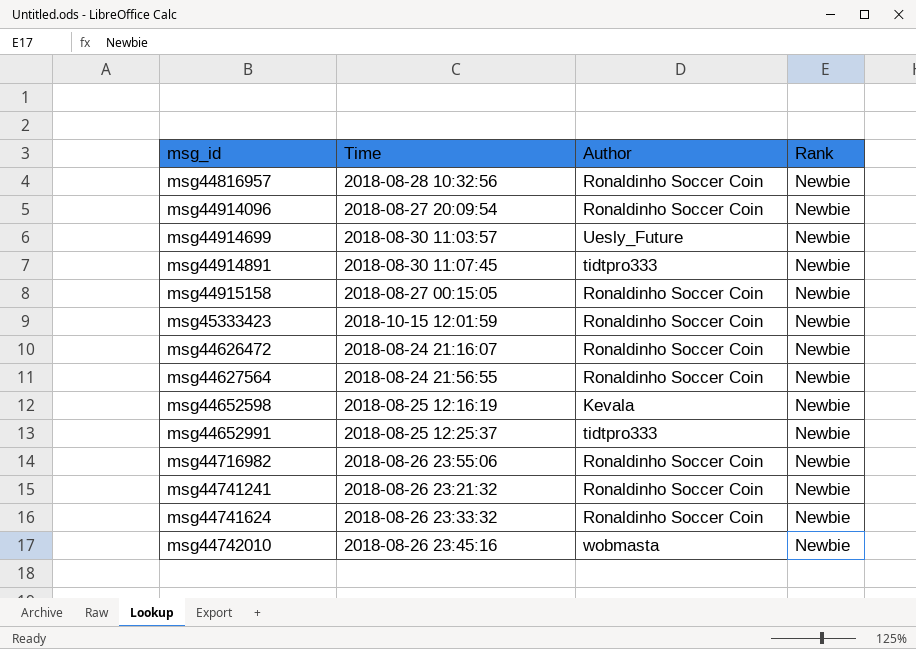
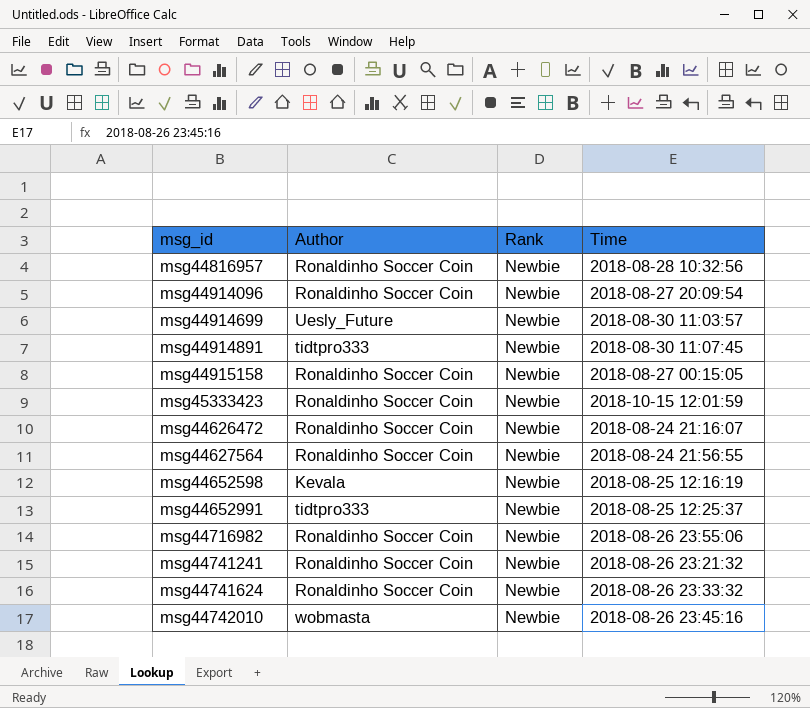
column Time | position: 2 -> 4

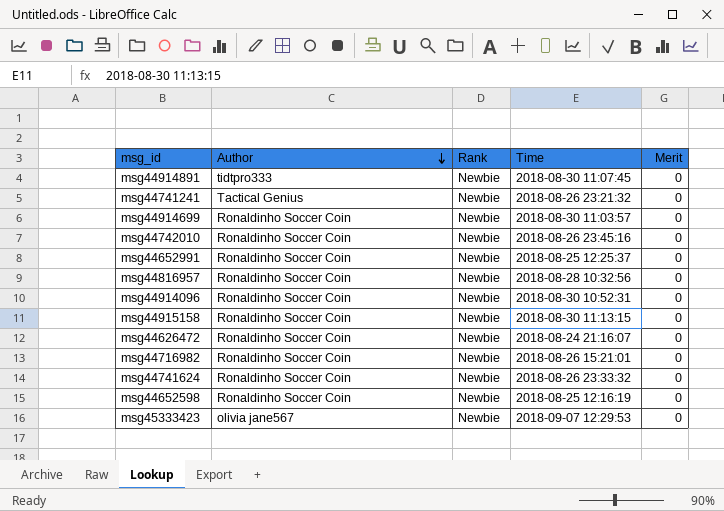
row order: none -> Author descending
column Merit | position: none -> 5
row msg44627564: Ronaldinho Soccer Coin | Newbie | 2018-08-24 21:56:55 -> none
msg44741241 | Author: Ronaldinho Soccer Coin -> Tactical Genius
msg44914699 | Author: Uesly_Future -> Ronaldinho Soccer Coin
msg44742010 | Author: wobmasta -> Ronaldinho Soccer Coin
msg44652991 | Author: tidtpro333 -> Ronaldinho Soccer Coin
msg44914096 | Time: 2018-08-27 20:09:54 -> 2018-08-30 10:52:31
msg44915158 | Time: 2018-08-27 00:15:05 -> 2018-08-30 11:13:15
msg44716982 | Time: 2018-08-26 23:55:06 -> 2018-08-26 15:21:01
msg44652598 | Author: Kevala -> Ronaldinho Soccer Coin
msg45333423 | Author: Ronaldinho Soccer Coin -> olivia jane567
msg45333423 | Time: 2018-10-15 12:01:59 -> 2018-09-07 12:29:53

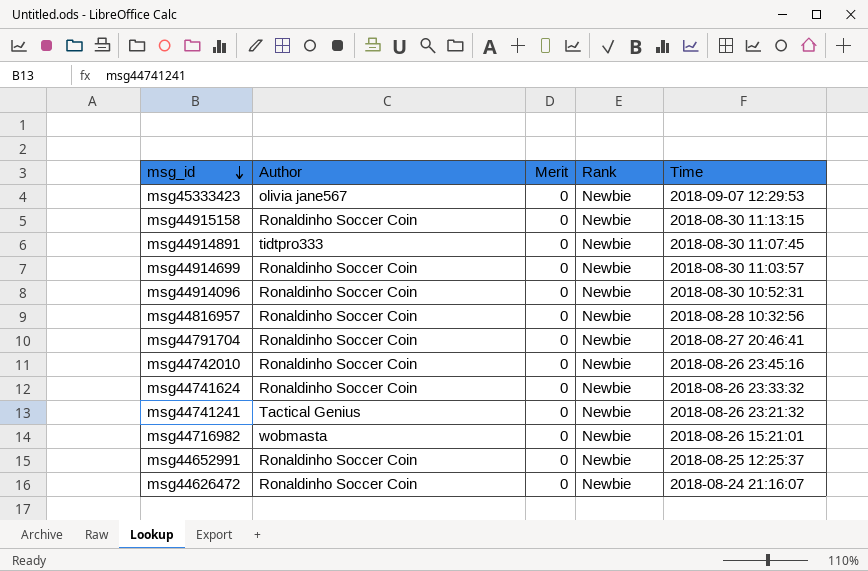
row order: Author descending -> msg_id descending
column Merit | position: 5 -> 3
row msg44652598: Ronaldinho Soccer Coin | Newbie | 2018-08-25 12:16:19 | 0 -> none
row msg44791704: none -> Ronaldinho Soccer Coin | 0 | Newbie | 2018-08-27 20:46:41
msg44716982 | Author: Ronaldinho Soccer Coin -> wobmasta

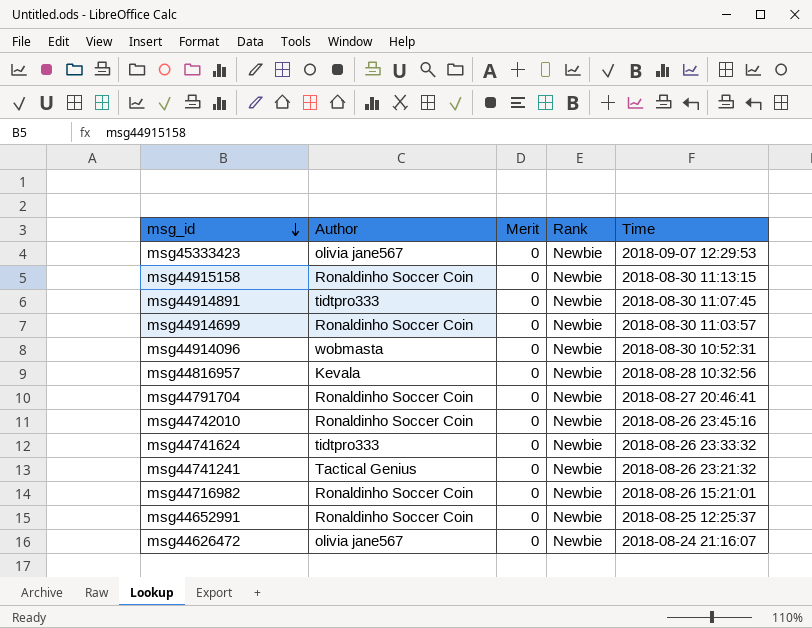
msg44914096 | Author: Ronaldinho Soccer Coin -> wobmasta
msg44816957 | Author: Ronaldinho Soccer Coin -> Kevala
msg44741624 | Author: Ronaldinho Soccer Coin -> tidtpro333
msg44716982 | Author: wobmasta -> Ronaldinho Soccer Coin
msg44626472 | Author: Ronaldinho Soccer Coin -> olivia jane567

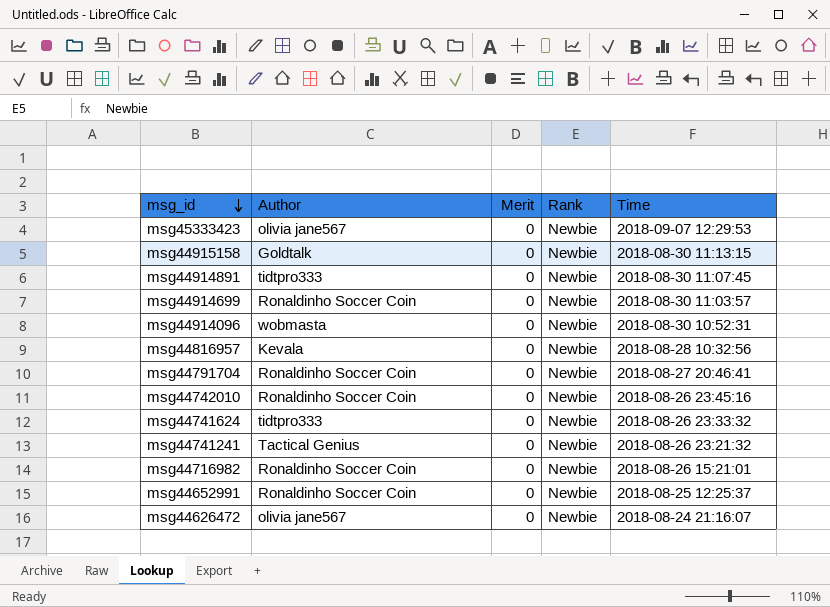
msg44915158 | Author: Ronaldinho Soccer Coin -> Goldtalk

